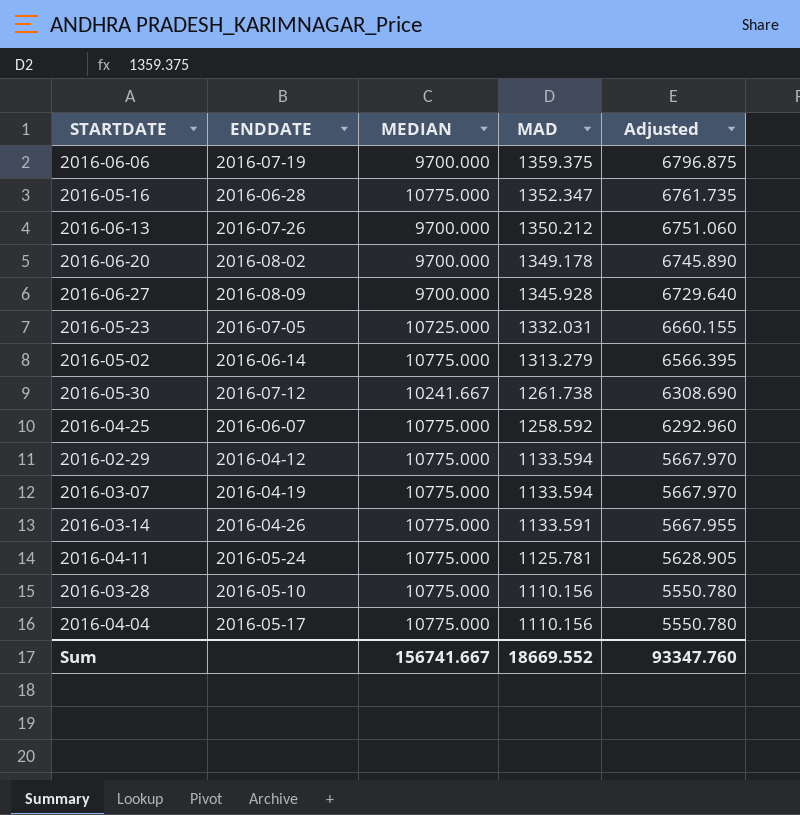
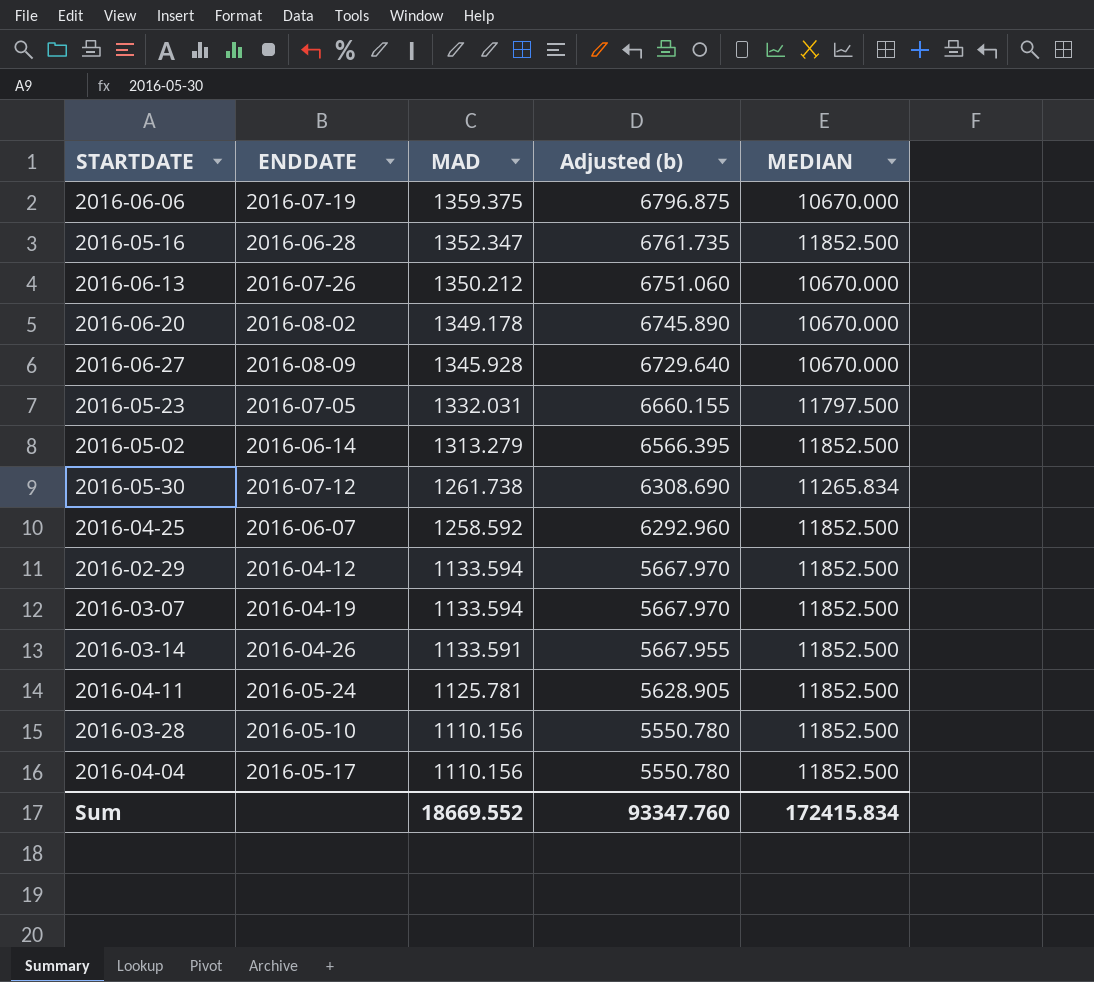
column name: Adjusted -> Adjusted (b)
column MEDIAN | position: 3 -> 5
2016-06-06 | MEDIAN: 9700.000 -> 10670.000
2016-05-16 | MEDIAN: 10775.000 -> 11852.500
2016-06-13 | MEDIAN: 9700.000 -> 10670.000
2016-06-20 | MEDIAN: 9700.000 -> 10670.000
2016-06-27 | MEDIAN: 9700.000 -> 10670.000
2016-05-23 | MEDIAN: 10725.000 -> 11797.500
2016-05-02 | MEDIAN: 10775.000 -> 11852.500
2016-05-30 | MEDIAN: 10241.667 -> 11265.834
2016-04-25 | MEDIAN: 10775.000 -> 11852.500
2016-02-29 | MEDIAN: 10775.000 -> 11852.500
2016-03-07 | MEDIAN: 10775.000 -> 11852.500
2016-03-14 | MEDIAN: 10775.000 -> 11852.500
2016-04-11 | MEDIAN: 10775.000 -> 11852.500
2016-03-28 | MEDIAN: 10775.000 -> 11852.500
2016-04-04 | MEDIAN: 10775.000 -> 11852.500
Sum | MEDIAN: 156741.667 -> 172415.834

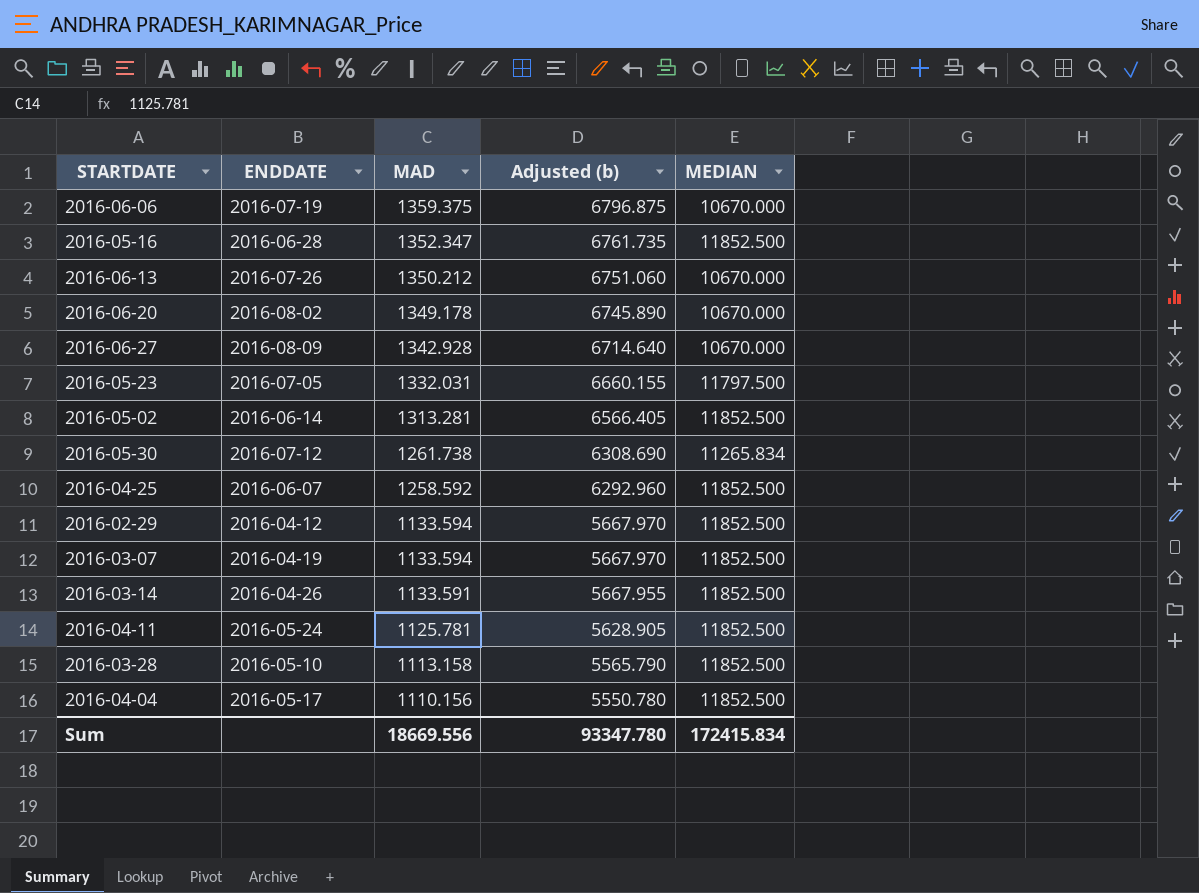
2016-06-27 | MAD: 1345.928 -> 1342.928
2016-06-27 | Adjusted (b): 6729.640 -> 6714.640
2016-05-02 | MAD: 1313.279 -> 1313.281
2016-05-02 | Adjusted (b): 6566.395 -> 6566.405
2016-03-28 | MAD: 1110.156 -> 1113.158
2016-03-28 | Adjusted (b): 5550.780 -> 5565.790
Sum | MAD: 18669.552 -> 18669.556
Sum | Adjusted (b): 93347.760 -> 93347.780

